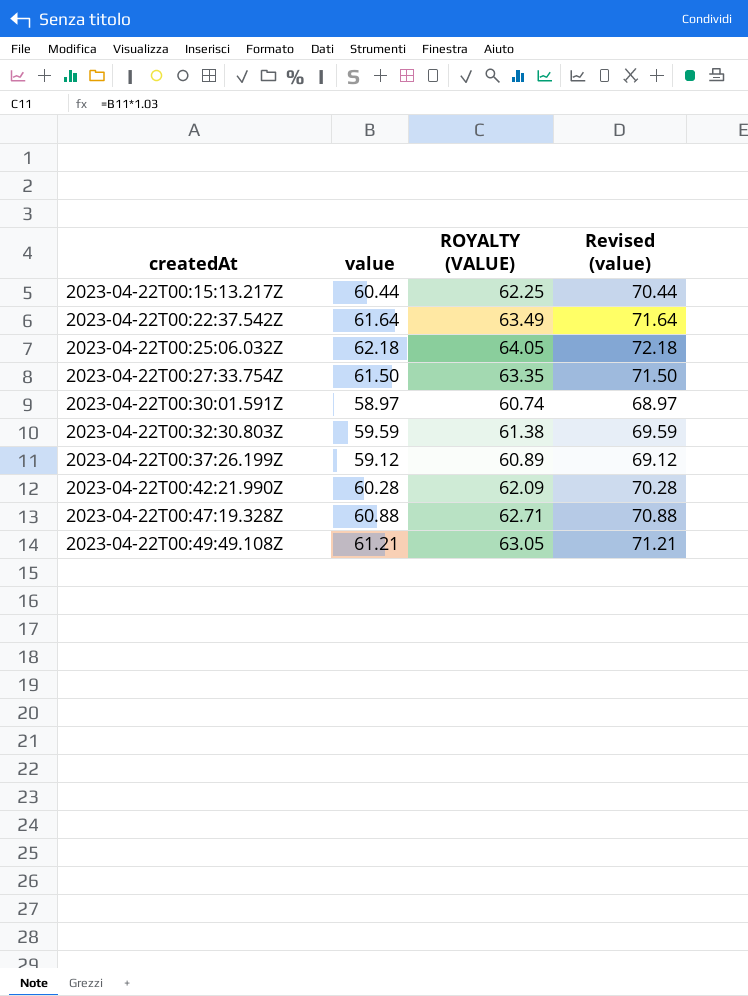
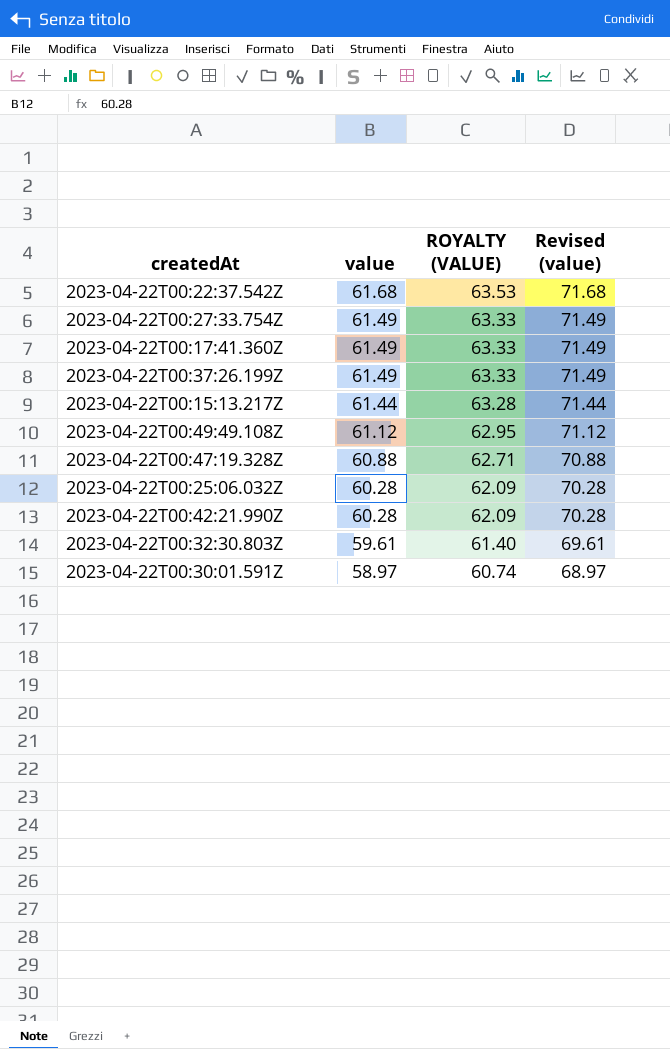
row order: createdAt ascending -> value descending
2023-04-22T00:22:37.542Z | value: 61.64 -> 61.68
2023-04-22T00:22:37.542Z | ROYALTY (VALUE): 63.49 -> 63.53
2023-04-22T00:22:37.542Z | Revised (value): 71.64 -> 71.68
2023-04-22T00:27:33.754Z | value: 61.50 -> 61.49
2023-04-22T00:27:33.754Z | ROYALTY (VALUE): 63.35 -> 63.33
2023-04-22T00:27:33.754Z | Revised (value): 71.50 -> 71.49
row 2023-04-22T00:17:41.360Z: none -> 61.49 | 63.33 | 71.49
2023-04-22T00:37:26.199Z | value: 59.12 -> 61.49
2023-04-22T00:37:26.199Z | ROYALTY (VALUE): 60.89 -> 63.33
2023-04-22T00:37:26.199Z | Revised (value): 69.12 -> 71.49
2023-04-22T00:15:13.217Z | value: 60.44 -> 61.44
2023-04-22T00:15:13.217Z | ROYALTY (VALUE): 62.25 -> 63.28
2023-04-22T00:15:13.217Z | Revised (value): 70.44 -> 71.44
2023-04-22T00:49:49.108Z | value: 61.21 -> 61.12
2023-04-22T00:49:49.108Z | ROYALTY (VALUE): 63.05 -> 62.95
2023-04-22T00:49:49.108Z | Revised (value): 71.21 -> 71.12
2023-04-22T00:25:06.032Z | value: 62.18 -> 60.28
2023-04-22T00:25:06.032Z | ROYALTY (VALUE): 64.05 -> 62.09
2023-04-22T00:25:06.032Z | Revised (value): 72.18 -> 70.28
2023-04-22T00:32:30.803Z | value: 59.59 -> 59.61
2023-04-22T00:32:30.803Z | ROYALTY (VALUE): 61.38 -> 61.40
2023-04-22T00:32:30.803Z | Revised (value): 69.59 -> 69.61

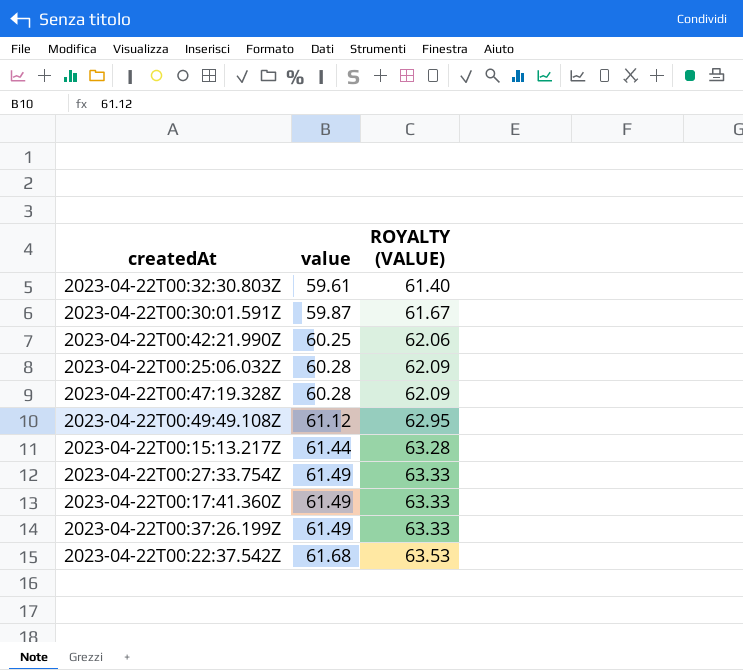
row order: value descending -> value ascending
column Revised (value) | formula: [value] + 10 -> none
2023-04-22T00:30:01.591Z | value: 58.97 -> 59.87
2023-04-22T00:30:01.591Z | ROYALTY (VALUE): 60.74 -> 61.67
2023-04-22T00:42:21.990Z | value: 60.28 -> 60.25
2023-04-22T00:42:21.990Z | ROYALTY (VALUE): 62.09 -> 62.06
2023-04-22T00:47:19.328Z | value: 60.88 -> 60.28
2023-04-22T00:47:19.328Z | ROYALTY (VALUE): 62.71 -> 62.09

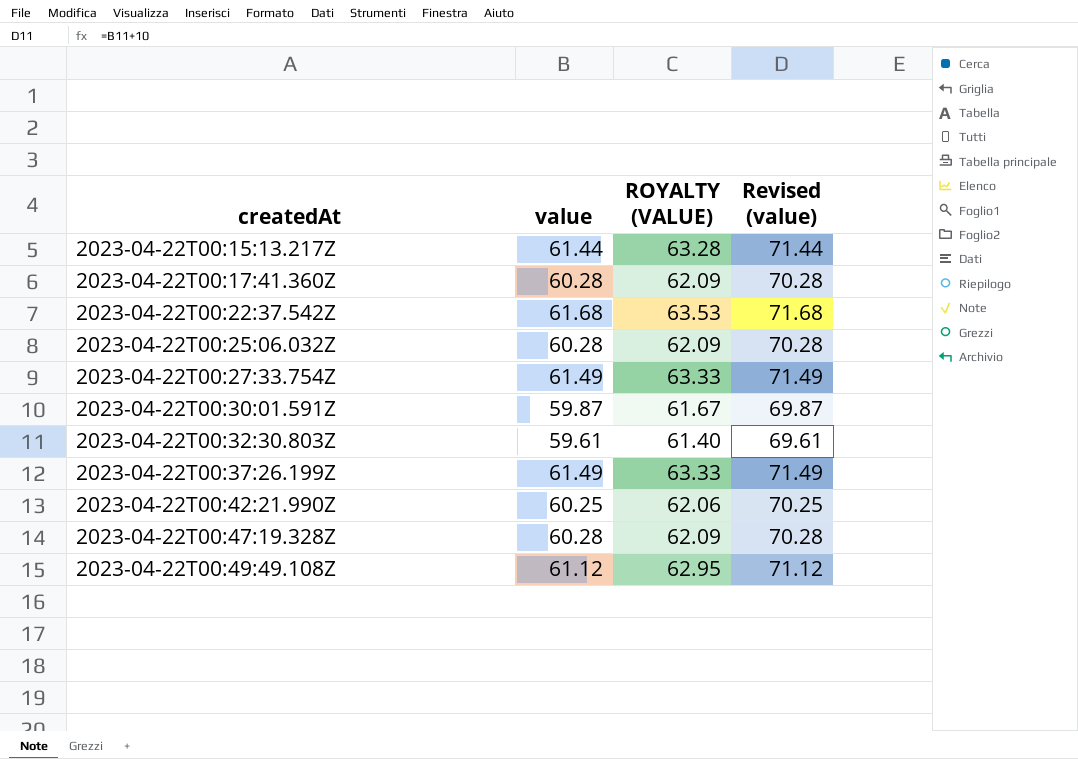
row order: value ascending -> createdAt ascending
column Revised (value) | formula: none -> [value] + 10
2023-04-22T00:17:41.360Z | value: 61.49 -> 60.28
2023-04-22T00:17:41.360Z | ROYALTY (VALUE): 63.33 -> 62.09

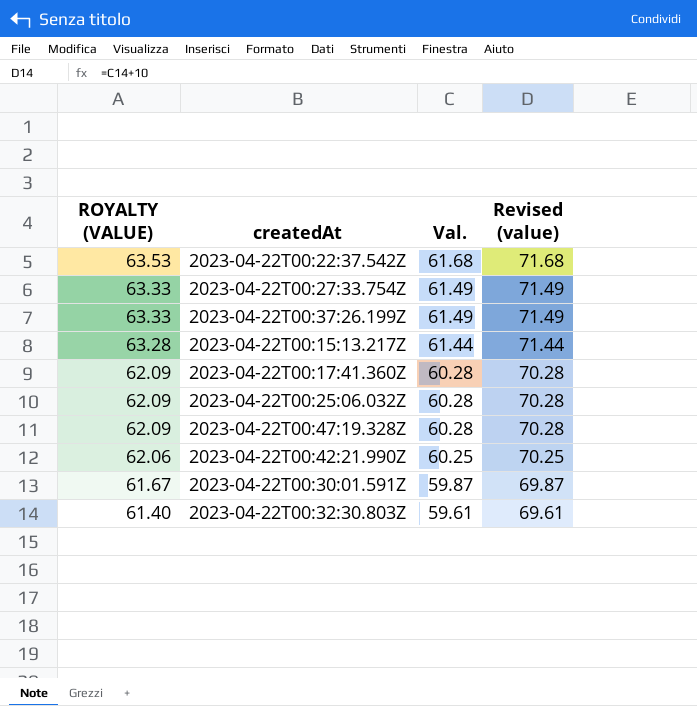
row order: createdAt ascending -> ROYALTY (VALUE) descending
column ROYALTY (VALUE) | position: 3 -> 1
column name: value -> Val.
row 2023-04-22T00:49:49.108Z: 61.12 | 62.95 | 71.12 -> none

